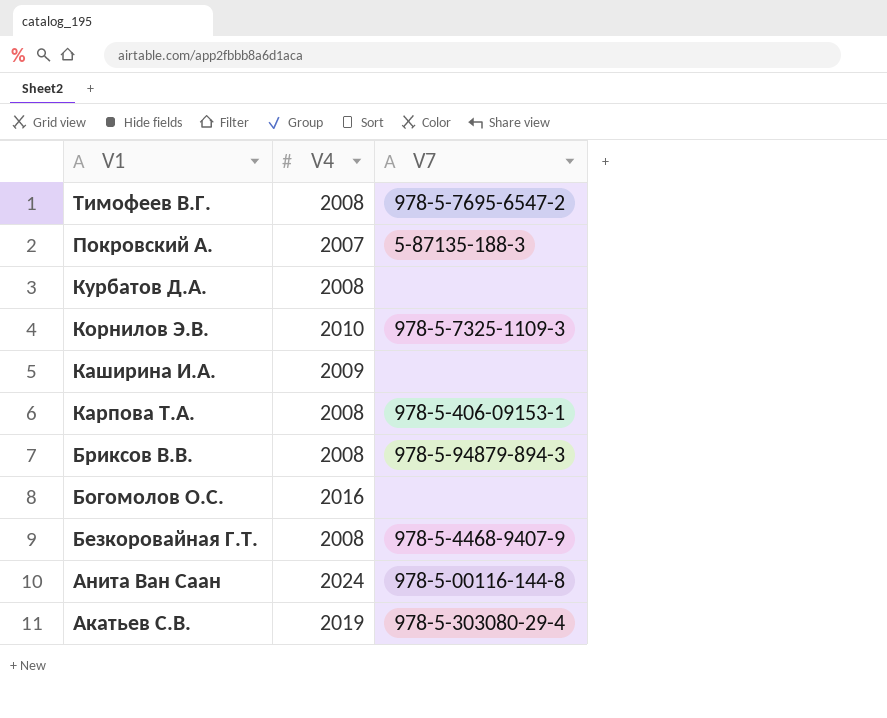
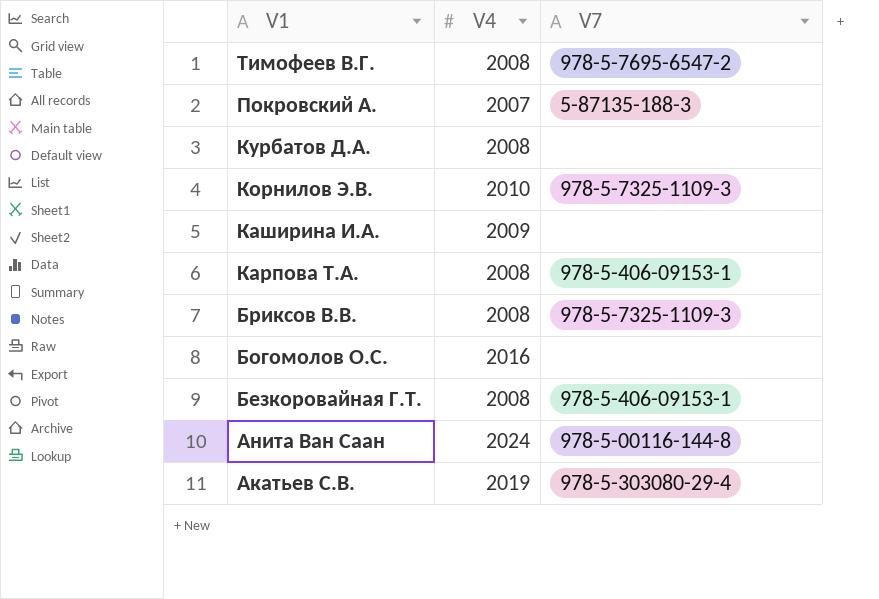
Бриксов В.В. | V7: 978-5-94879-894-3 -> 978-5-7325-1109-3
Безкоровайная Г.Т. | V7: 978-5-4468-9407-9 -> 978-5-406-09153-1

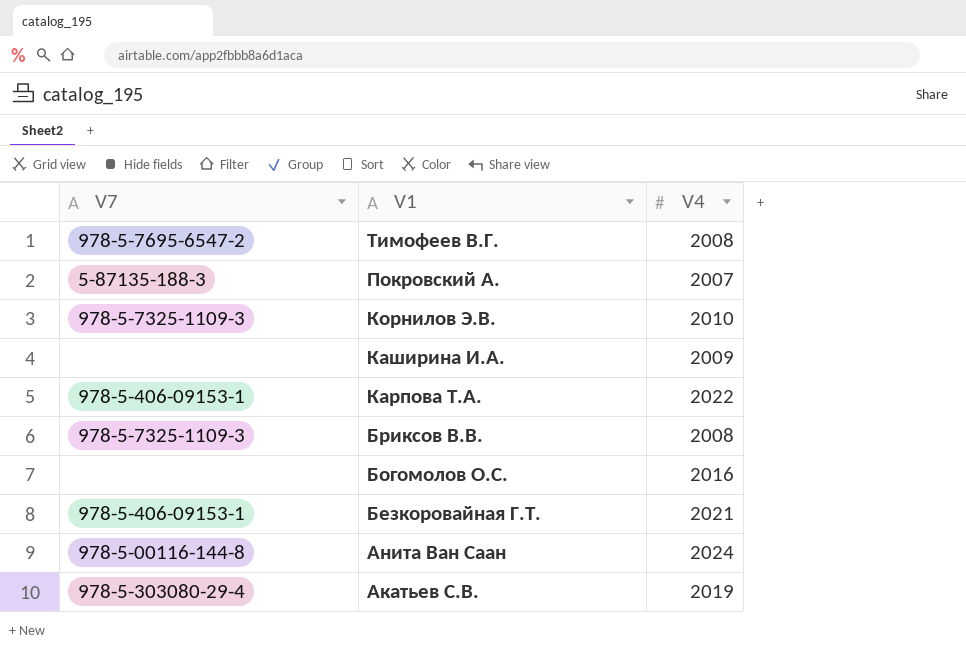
column V7 | position: 3 -> 1
row Курбатов Д.А.: 2008 | none -> none
Карпова Т.А. | V4: 2008 -> 2022
Безкоровайная Г.Т. | V4: 2008 -> 2021

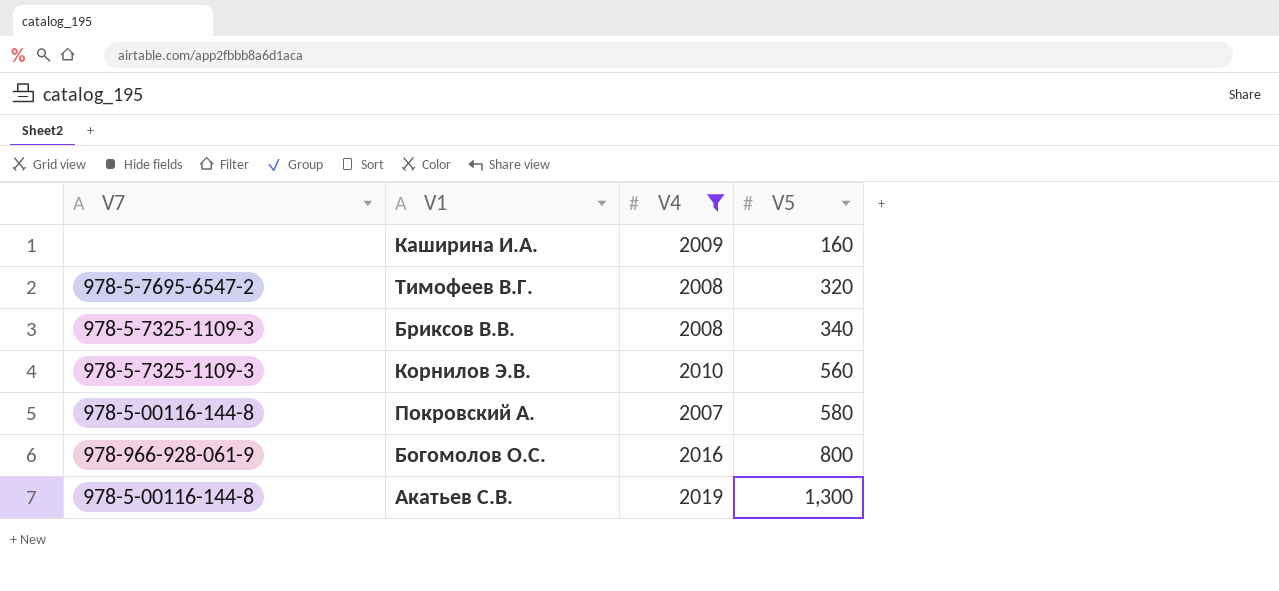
filter: none -> V4 <= 2019
row order: V1 descending -> V5 ascending
column V5 | position: none -> 4
Покровский А. | V7: 5-87135-188-3 -> 978-5-00116-144-8
Богомолов О.С. | V7: none -> 978-966-928-061-9
Акатьев С.В. | V7: 978-5-303080-29-4 -> 978-5-00116-144-8

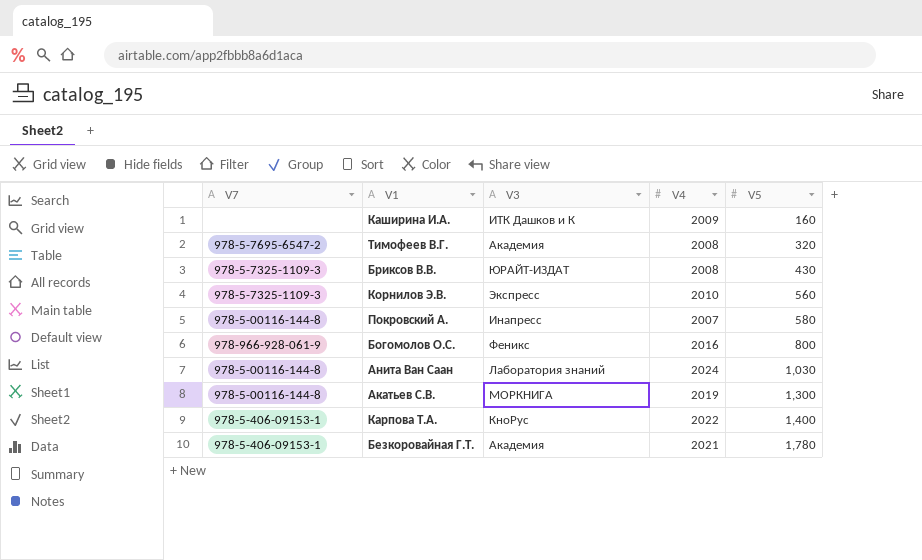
filter: V4 <= 2019 -> none
column V3 | position: none -> 3
Бриксов В.В. | V5: 340 -> 430

